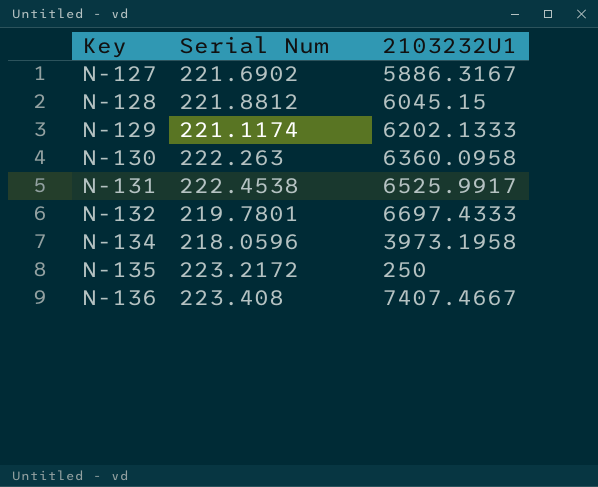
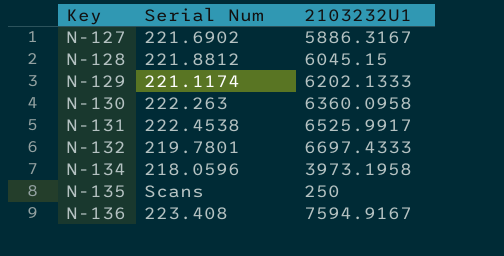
N-135 | Serial Num: 223.2172 -> Scans
N-136 | 2103232U1: 7407.4667 -> 7594.9167

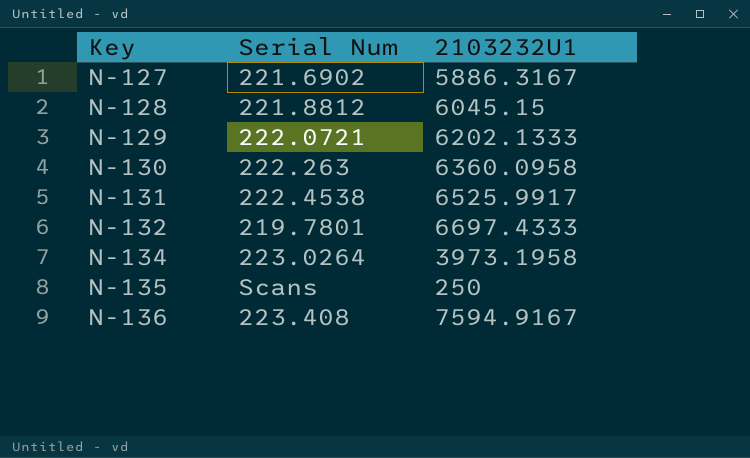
N-129 | Serial Num: 221.1174 -> 222.0721
N-134 | Serial Num: 218.0596 -> 223.0264

